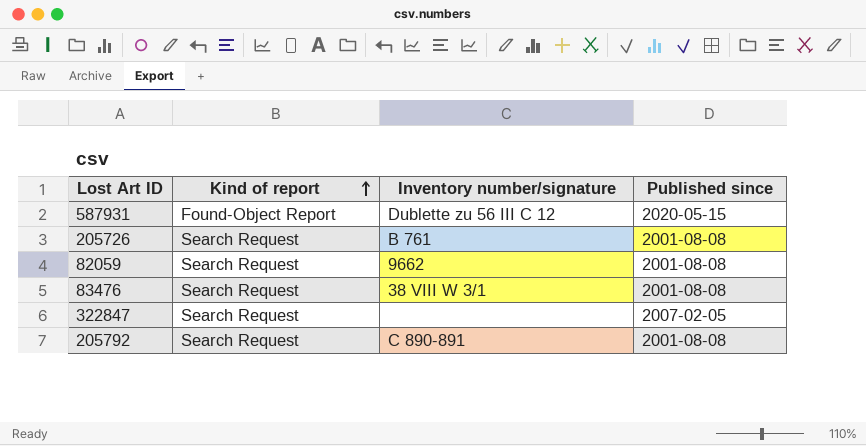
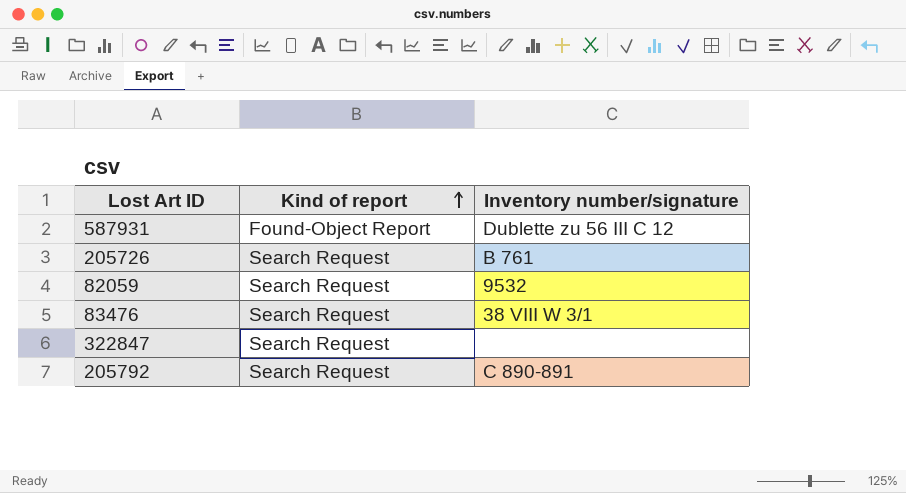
column Published since | position: 4 -> none
82059 | Inventory number/signature: 9662 -> 9532

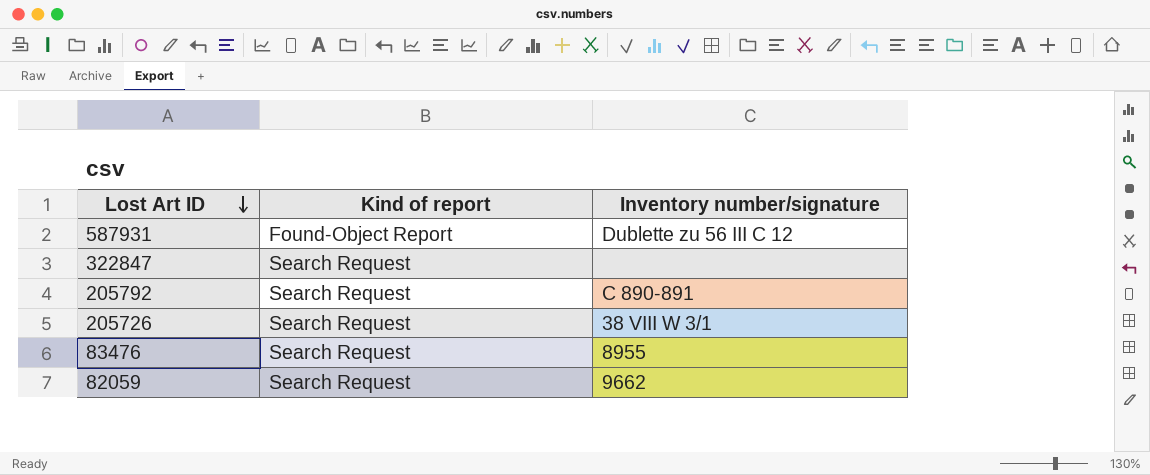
row order: Kind of report ascending -> Lost Art ID descending
205726 | Inventory number/signature: B 761 -> 38 VIII W 3/1
83476 | Inventory number/signature: 38 VIII W 3/1 -> 8955
82059 | Inventory number/signature: 9532 -> 9662

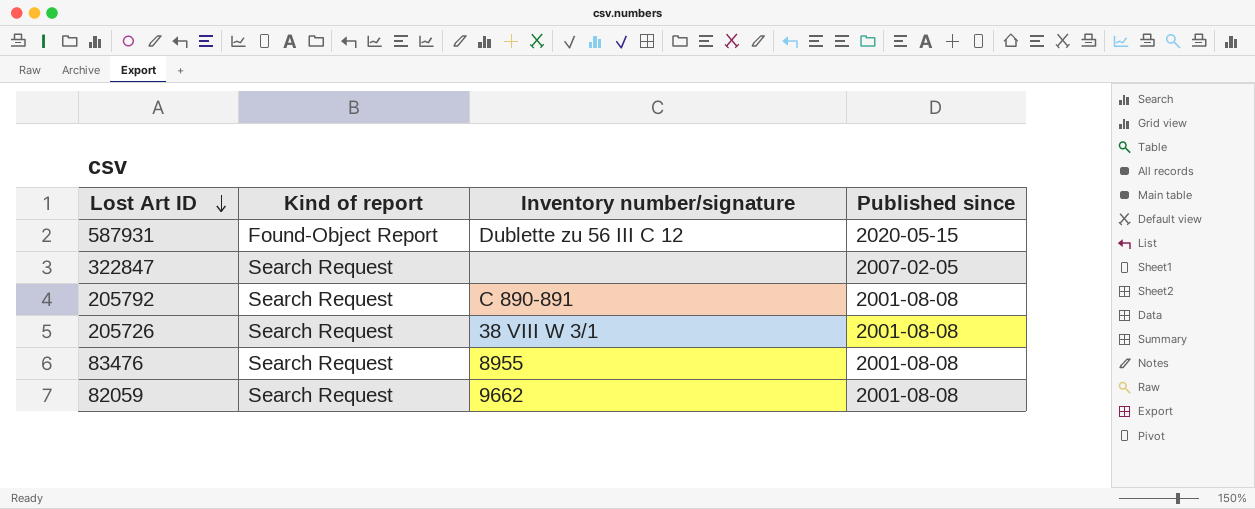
column Published since | position: none -> 4

